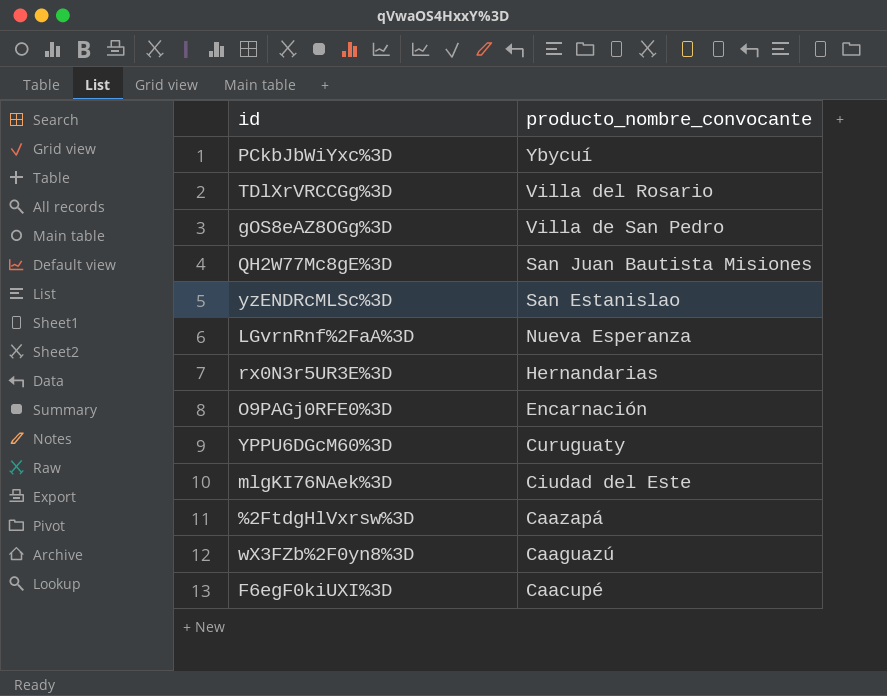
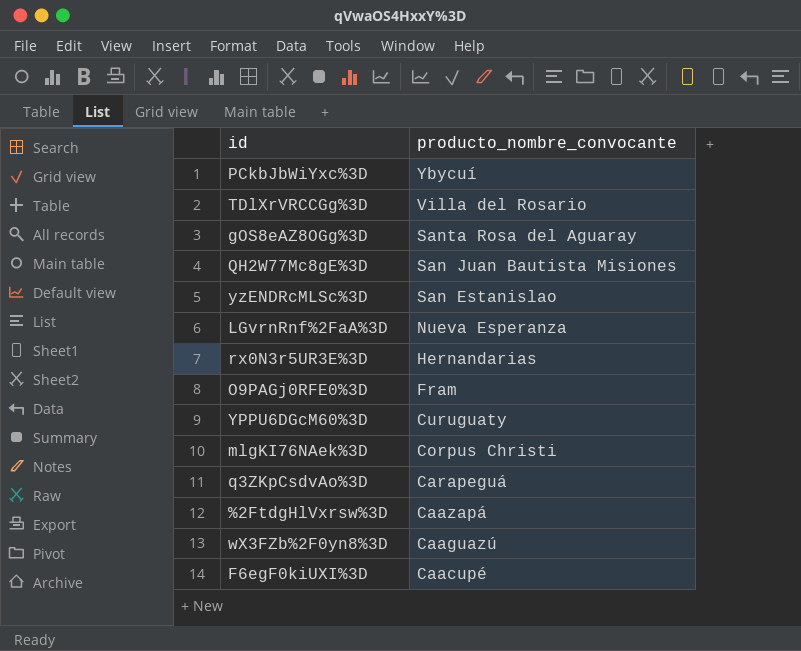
gOS8eAZ8OGg%3D | producto_nombre_convocante: Villa de San Pedro -> Santa Rosa del Aguaray
O9PAGj0RFE0%3D | producto_nombre_convocante: Encarnación -> Fram
mlgKI76NAek%3D | producto_nombre_convocante: Ciudad del Este -> Corpus Christi
row q3ZKpCsdvAo%3D: none -> Carapeguá

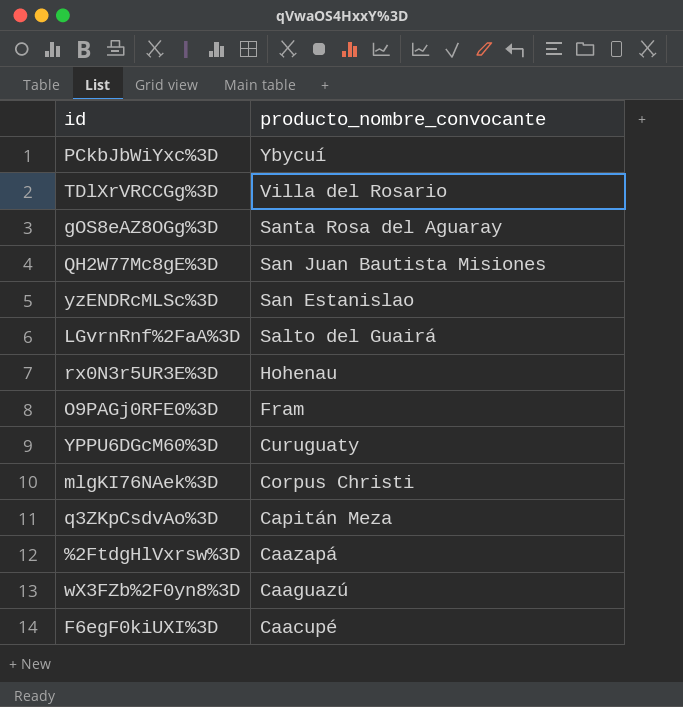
LGvrnRnf%2FaA%3D | producto_nombre_convocante: Nueva Esperanza -> Salto del Guairá
rx0N3r5UR3E%3D | producto_nombre_convocante: Hernandarias -> Hohenau
q3ZKpCsdvAo%3D | producto_nombre_convocante: Carapeguá -> Capitán Meza

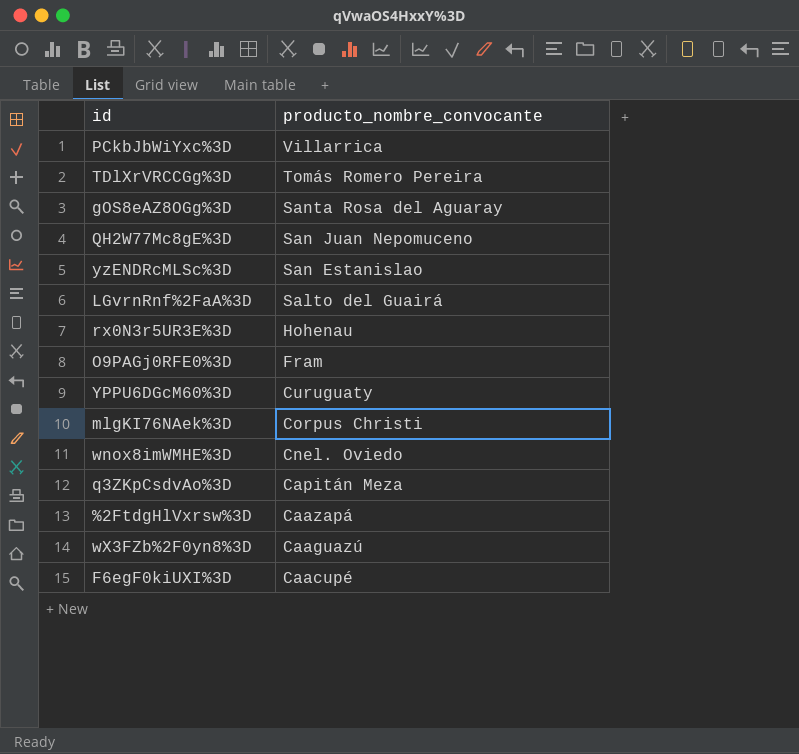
PCkbJbWiYxc%3D | producto_nombre_convocante: Ybycuí -> Villarrica
TDlXrVRCCGg%3D | producto_nombre_convocante: Villa del Rosario -> Tomás Romero Pereira
QH2W77Mc8gE%3D | producto_nombre_convocante: San Juan Bautista Misiones -> San Juan Nepomuceno
row wnox8imWMHE%3D: none -> Cnel. Oviedo

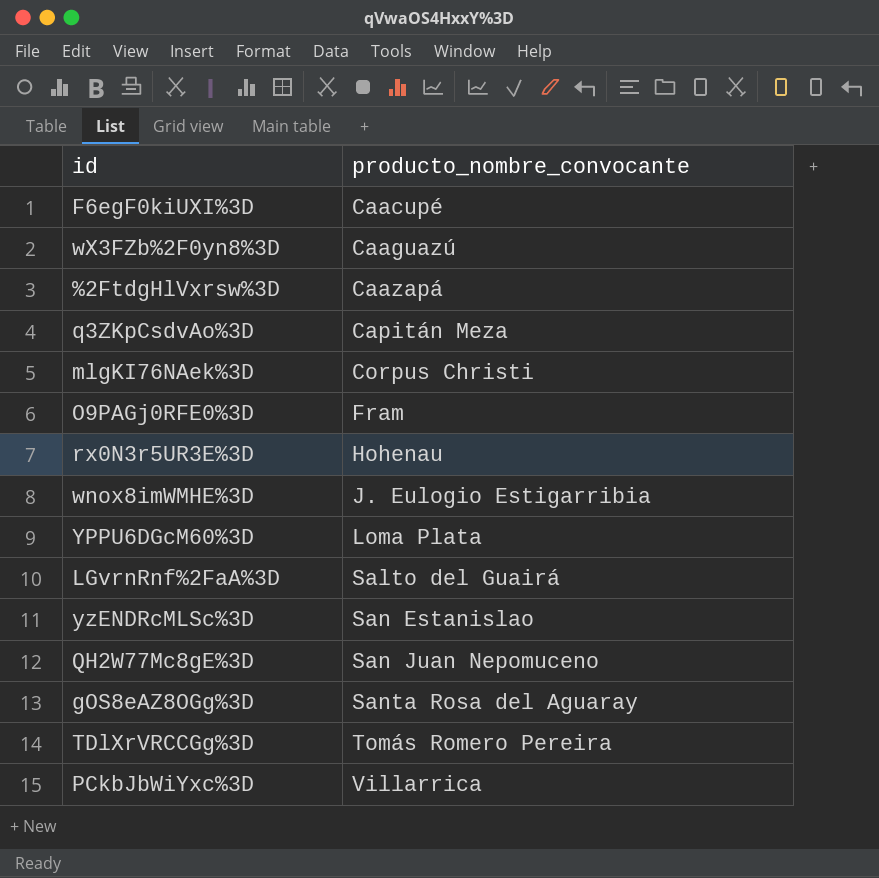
row order: producto_nombre_convocante descending -> producto_nombre_convocante ascending
wnox8imWMHE%3D | producto_nombre_convocante: Cnel. Oviedo -> J. Eulogio Estigarribia
YPPU6DGcM60%3D | producto_nombre_convocante: Curuguaty -> Loma Plata

